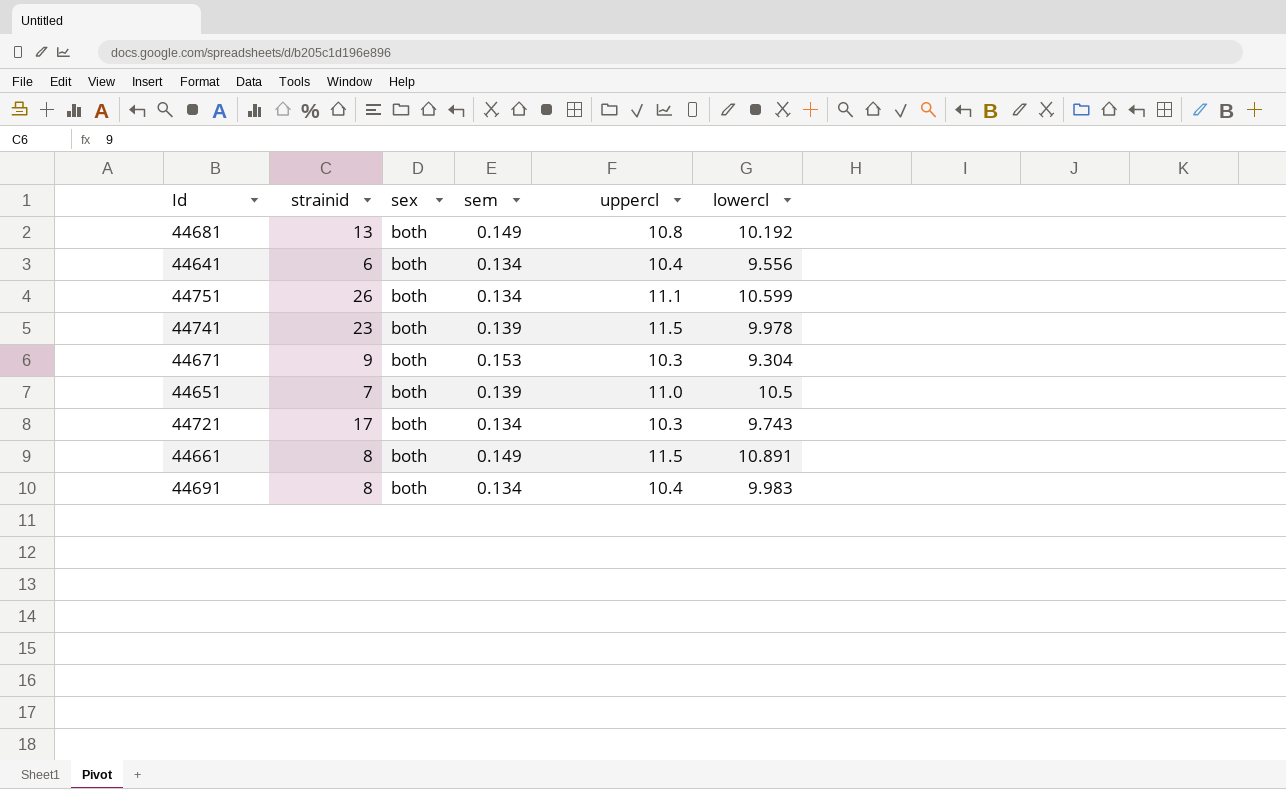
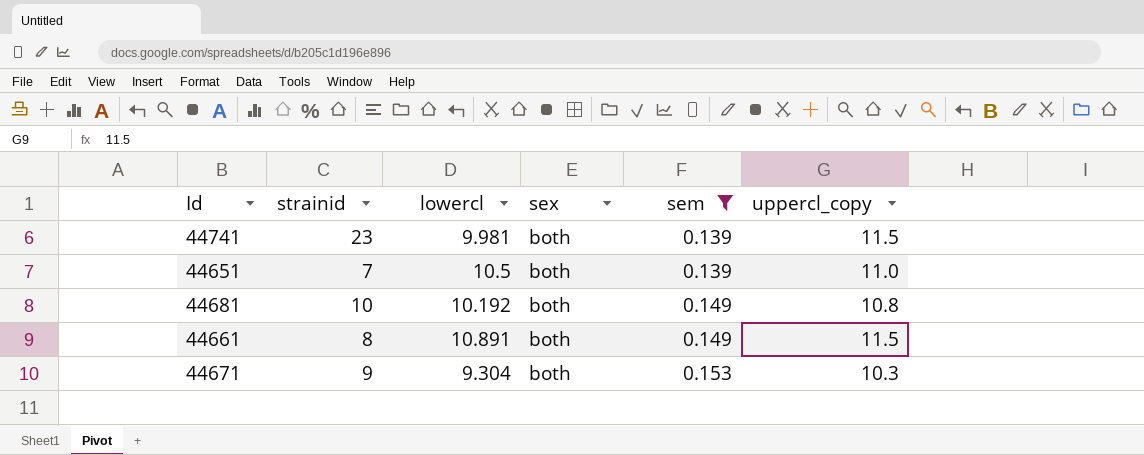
filter: none -> sem != 0.134
row order: none -> sem ascending
column lowercl | position: 6 -> 3
column name: uppercl -> uppercl_copy
44741 | lowercl: 9.978 -> 9.981
44681 | strainid: 13 -> 10

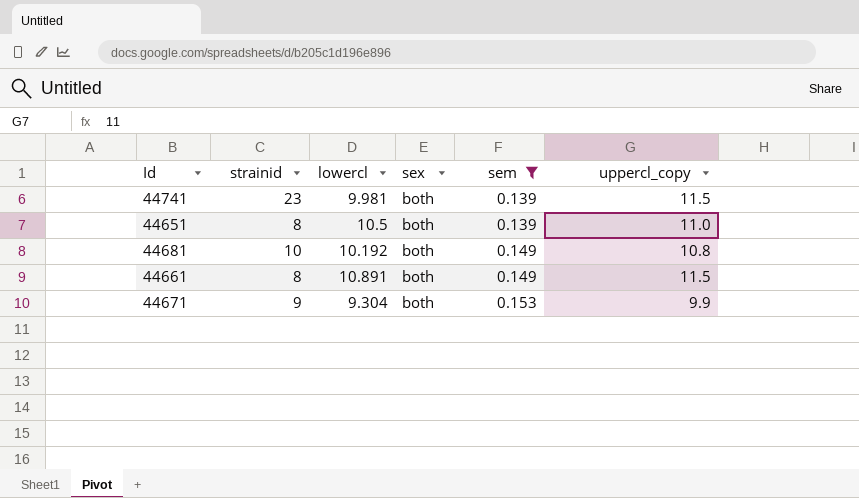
44651 | strainid: 7 -> 8
44671 | uppercl_copy: 10.3 -> 9.9

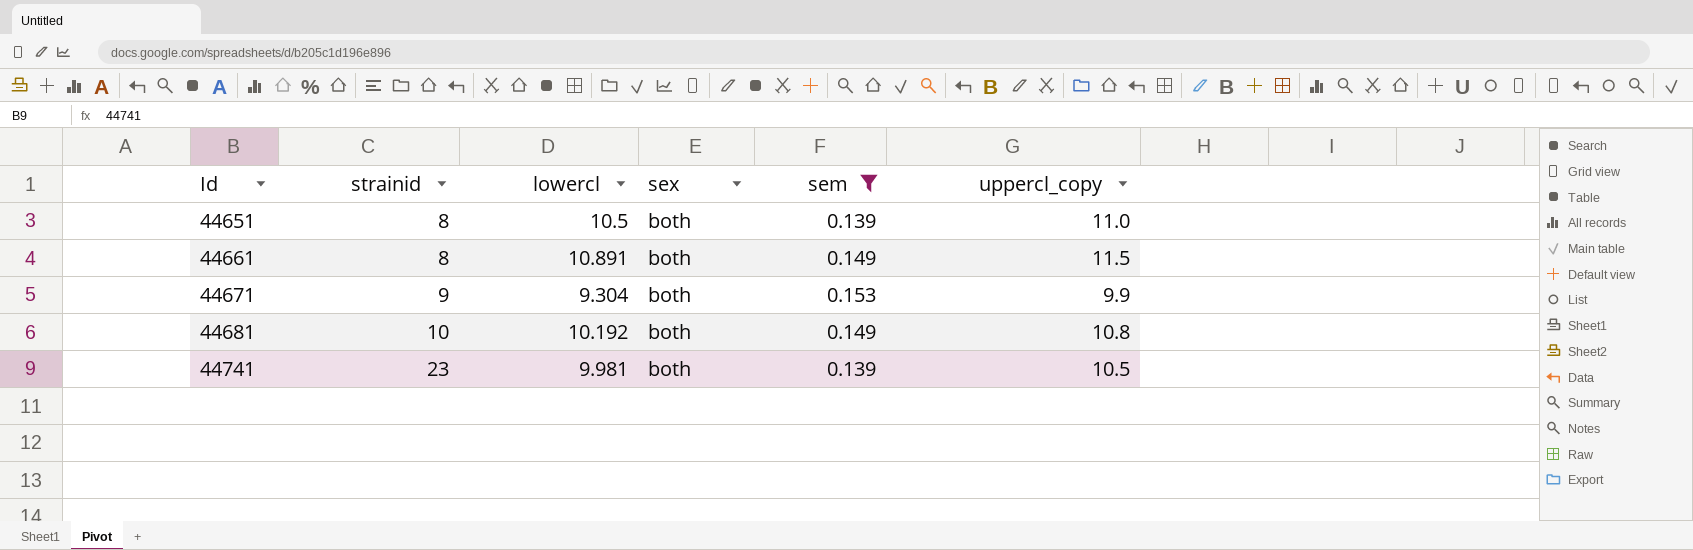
row order: sem ascending -> Id ascending
44741 | uppercl_copy: 11.5 -> 10.5

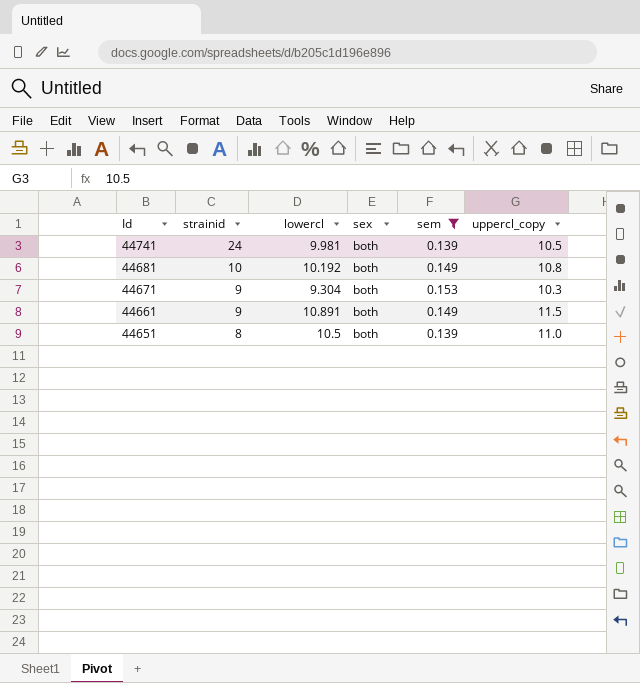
row order: Id ascending -> Id descending
44741 | strainid: 23 -> 24
44671 | uppercl_copy: 9.9 -> 10.3
44661 | strainid: 8 -> 9

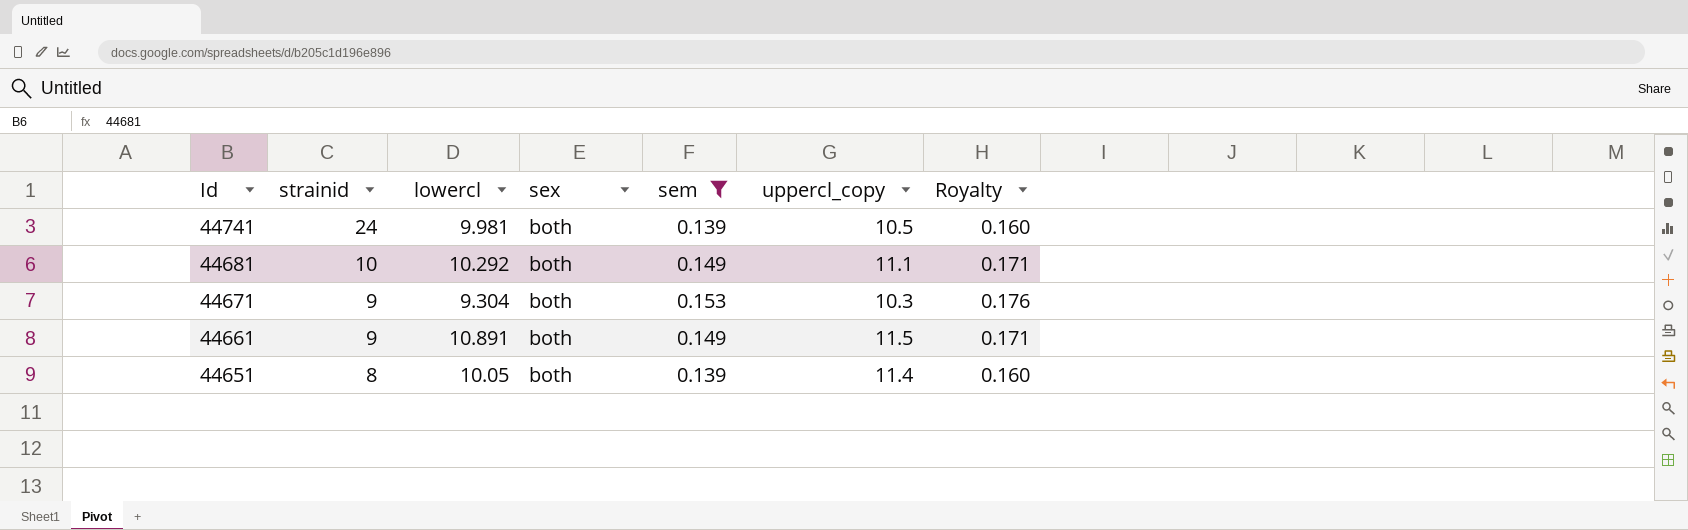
column Royalty | formula: none -> [sem] * 1.15
44681 | lowercl: 10.192 -> 10.292
44681 | uppercl_copy: 10.8 -> 11.1
44651 | lowercl: 10.5 -> 10.05
44651 | uppercl_copy: 11.0 -> 11.4

